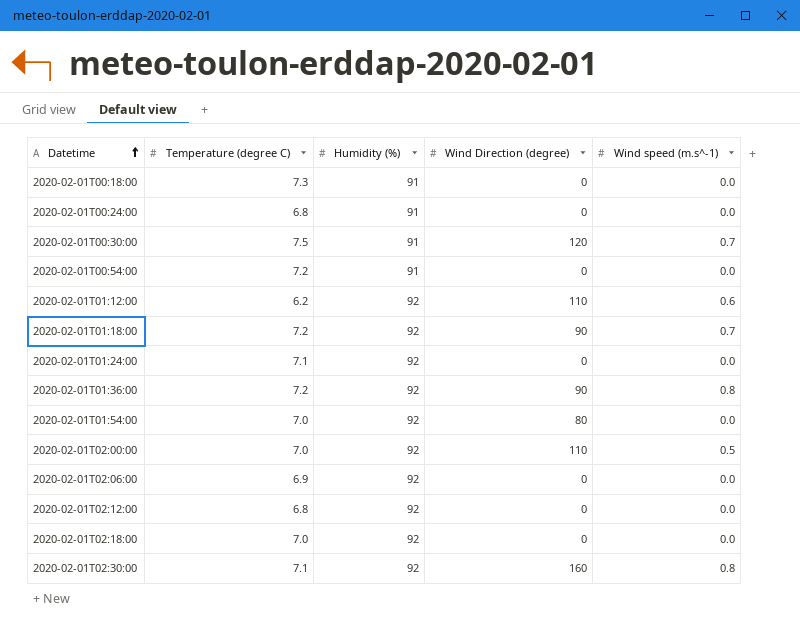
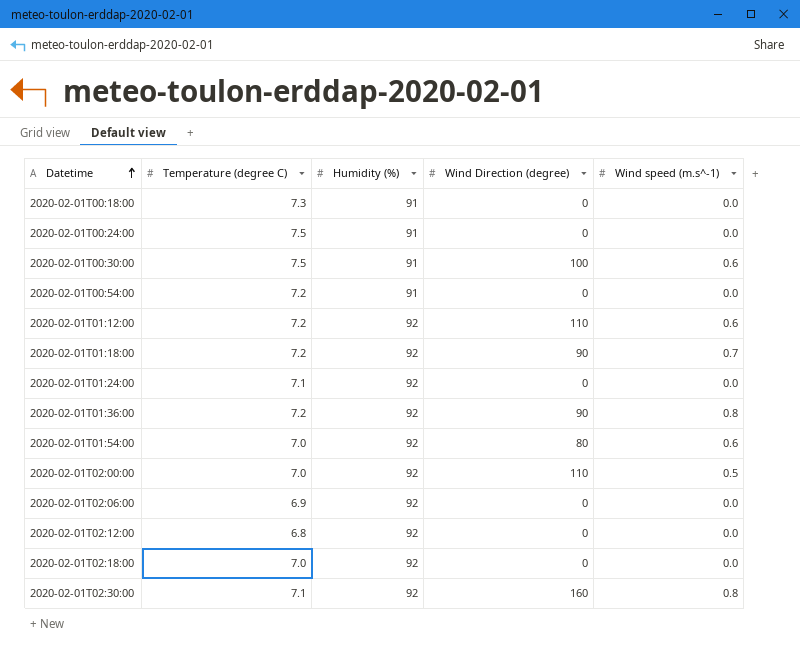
2020-02-01T00:24:00 | Temperature (degree C): 6.8 -> 7.5
2020-02-01T00:30:00 | Wind Direction (degree): 120 -> 100
2020-02-01T00:30:00 | Wind speed (m.s^-1): 0.7 -> 0.6
2020-02-01T01:12:00 | Temperature (degree C): 6.2 -> 7.2
2020-02-01T01:54:00 | Wind speed (m.s^-1): 0.0 -> 0.6

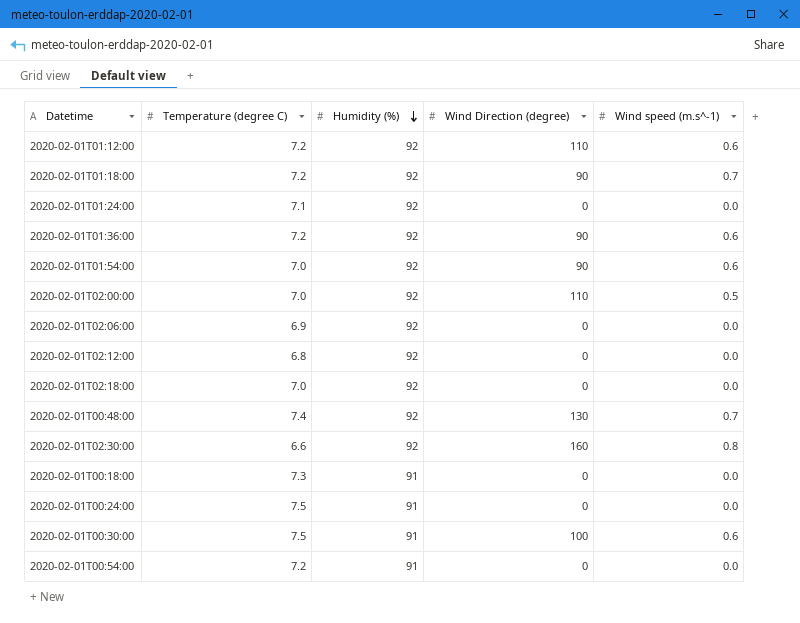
row order: Datetime ascending -> Humidity (%) descending
2020-02-01T01:36:00 | Wind speed (m.s^-1): 0.8 -> 0.6
2020-02-01T01:54:00 | Wind Direction (degree): 80 -> 90
row 2020-02-01T00:48:00: none -> 7.4 | 92 | 130 | 0.7
2020-02-01T02:30:00 | Temperature (degree C): 7.1 -> 6.6

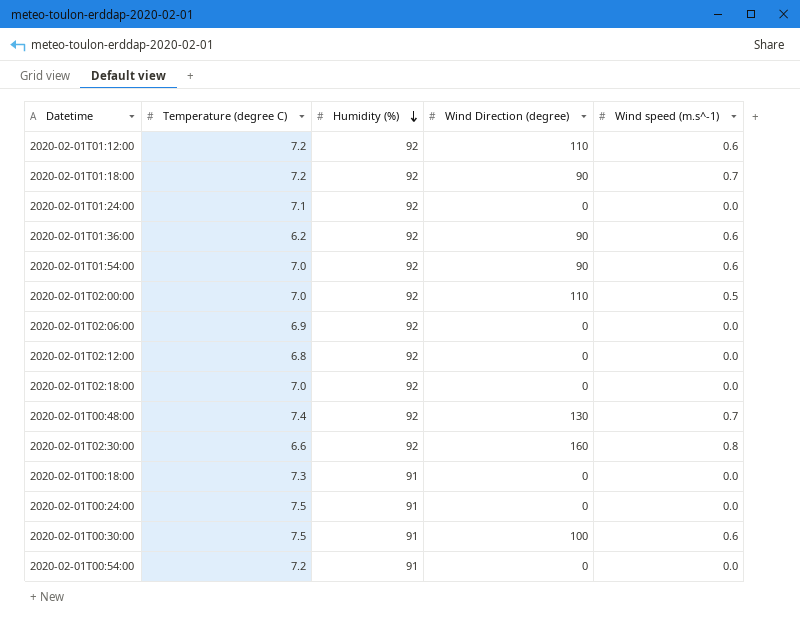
2020-02-01T01:36:00 | Temperature (degree C): 7.2 -> 6.2

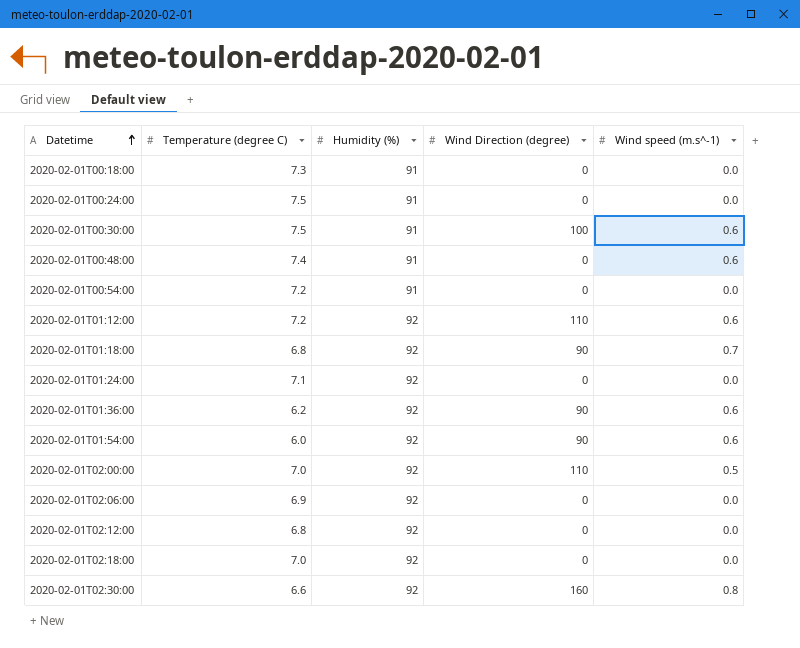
row order: Humidity (%) descending -> Datetime ascending
2020-02-01T00:48:00 | Humidity (%): 92 -> 91
2020-02-01T00:48:00 | Wind Direction (degree): 130 -> 0
2020-02-01T00:48:00 | Wind speed (m.s^-1): 0.7 -> 0.6
2020-02-01T01:18:00 | Temperature (degree C): 7.2 -> 6.8
2020-02-01T01:54:00 | Temperature (degree C): 7.0 -> 6.0

